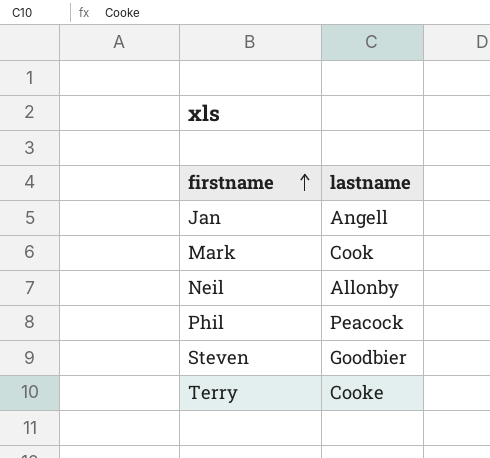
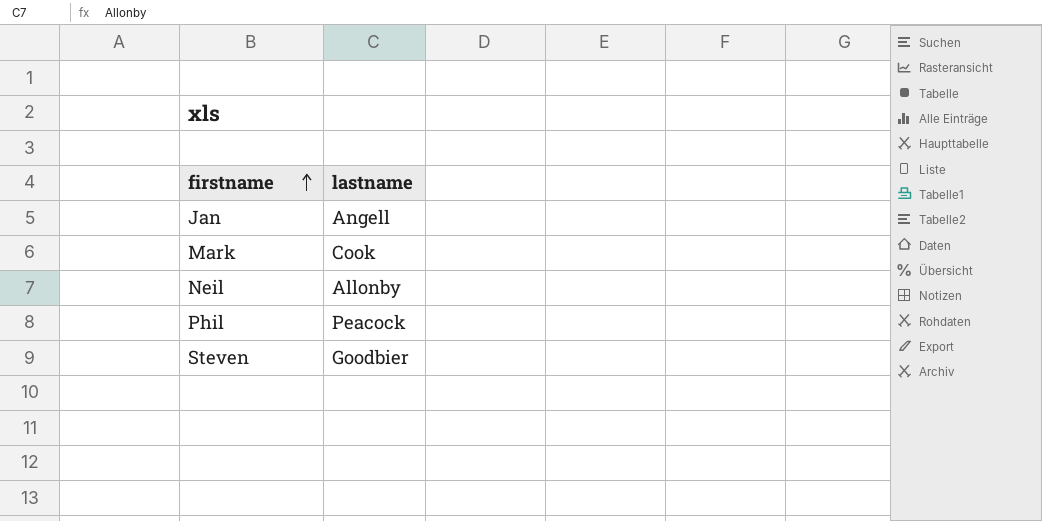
row Terry: Cooke -> none

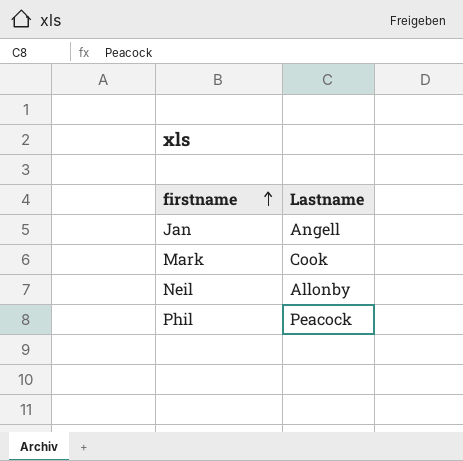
column name: lastname -> Lastname
row Steven: Goodbier -> none

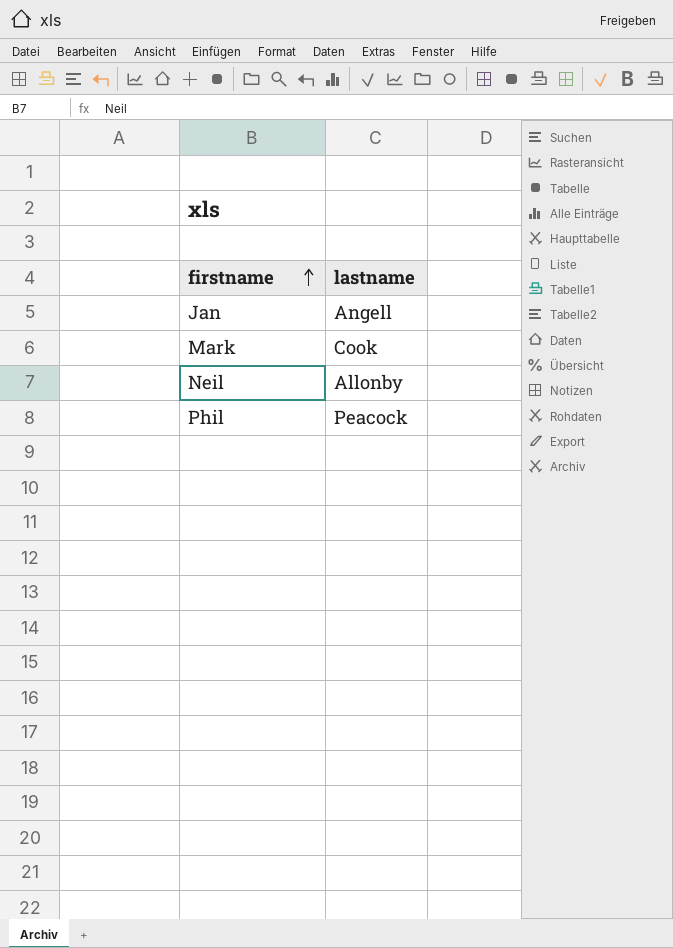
column name: Lastname -> lastname

